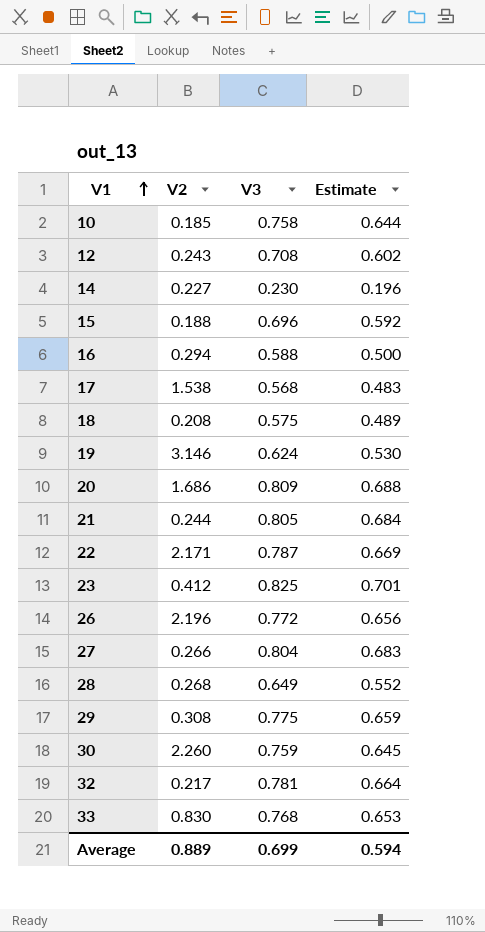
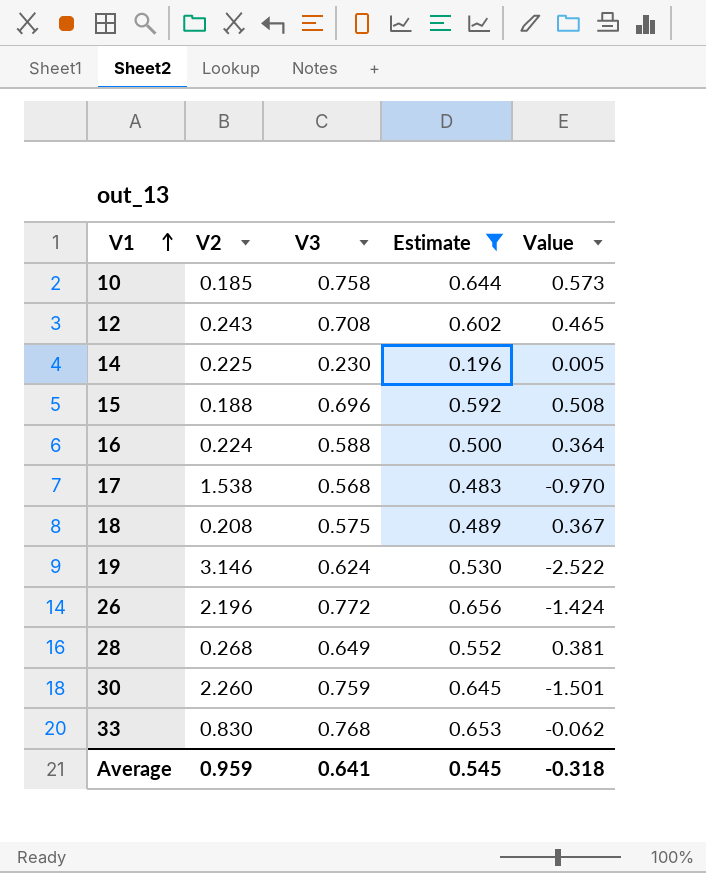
filter: none -> Estimate <= 0.656
column Value | formula: none -> [V3] - [V2]
14 | V2: 0.227 -> 0.225
16 | V2: 0.294 -> 0.224
Average | V2: 0.889 -> 0.959
Average | V3: 0.699 -> 0.641
Average | Estimate: 0.594 -> 0.545

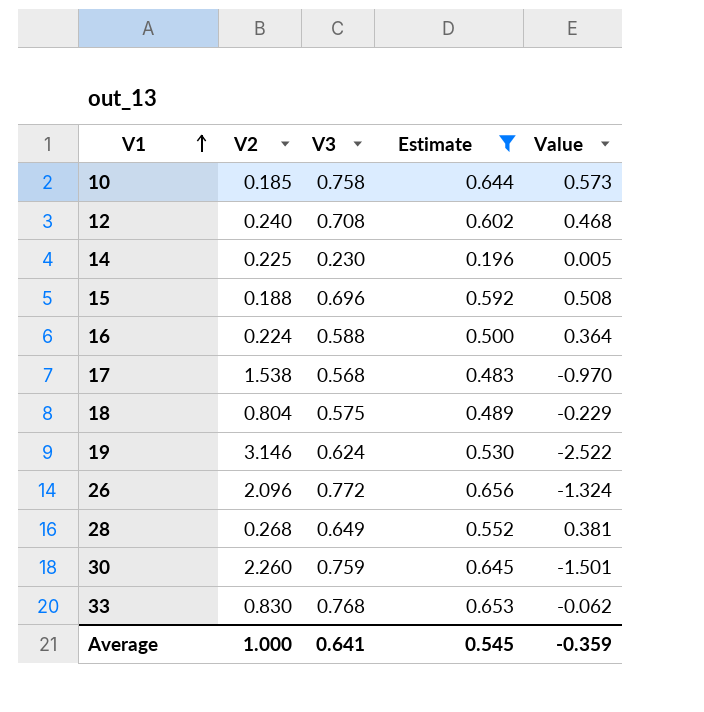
12 | V2: 0.243 -> 0.240
12 | Value: 0.465 -> 0.468
18 | V2: 0.208 -> 0.804
18 | Value: 0.367 -> -0.229
26 | V2: 2.196 -> 2.096
26 | Value: -1.424 -> -1.324
Average | V2: 0.959 -> 1.000
Average | Value: -0.318 -> -0.359

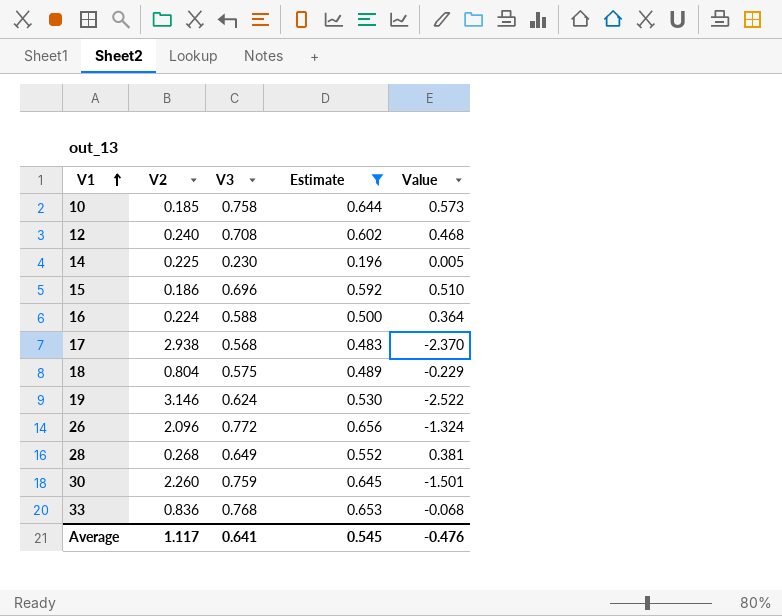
15 | V2: 0.188 -> 0.186
15 | Value: 0.508 -> 0.510
17 | V2: 1.538 -> 2.938
17 | Value: -0.970 -> -2.370
33 | V2: 0.830 -> 0.836
33 | Value: -0.062 -> -0.068
Average | V2: 1.000 -> 1.117
Average | Value: -0.359 -> -0.476

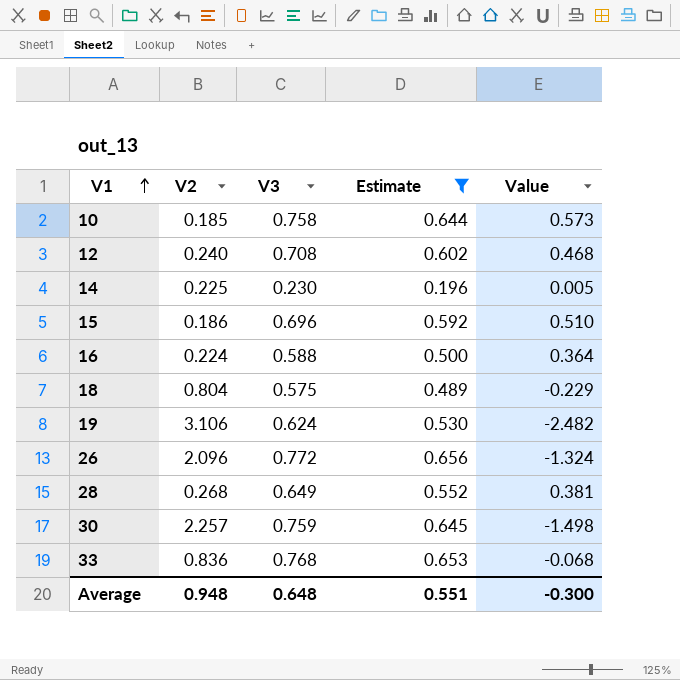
row 17: 2.938 | 0.568 | 0.483 | -2.370 -> none
19 | V2: 3.146 -> 3.106
19 | Value: -2.522 -> -2.482
30 | V2: 2.260 -> 2.257
30 | Value: -1.501 -> -1.498
Average | V2: 1.117 -> 0.948
Average | V3: 0.641 -> 0.648
Average | Estimate: 0.545 -> 0.551
Average | Value: -0.476 -> -0.300

